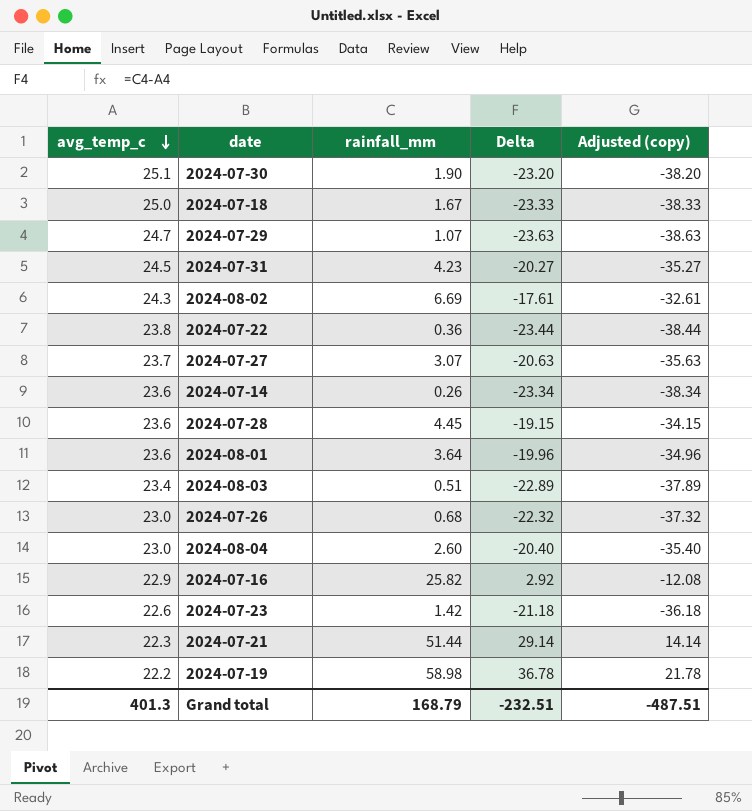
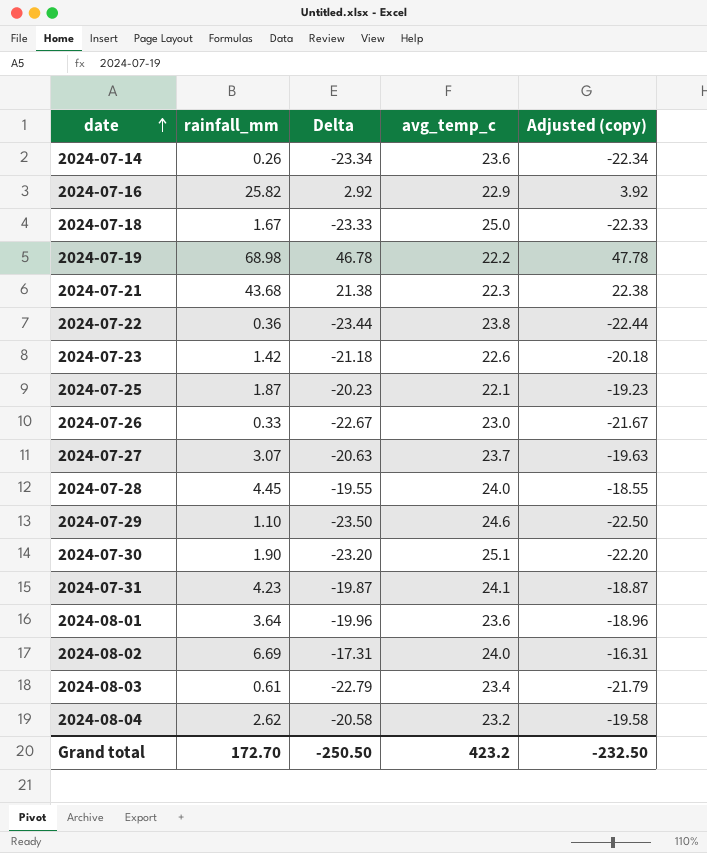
row order: avg_temp_c descending -> date ascending
column avg_temp_c | position: 1 -> 4
column Adjusted (copy) | formula: [Delta] - 15 -> [Delta] + 1
2024-07-19 | rainfall_mm: 58.98 -> 68.98
2024-07-19 | Delta: 36.78 -> 46.78
2024-07-21 | rainfall_mm: 51.44 -> 43.68
2024-07-21 | Delta: 29.14 -> 21.38
row 2024-07-25: none -> 1.87 | -20.23 | 22.1 | -19.23
2024-07-26 | rainfall_mm: 0.68 -> 0.33
2024-07-26 | Delta: -22.32 -> -22.67
2024-07-28 | Delta: -19.15 -> -19.55
2024-07-28 | avg_temp_c: 23.6 -> 24.0
2024-07-29 | rainfall_mm: 1.07 -> 1.10
2024-07-29 | Delta: -23.63 -> -23.50
2024-07-29 | avg_temp_c: 24.7 -> 24.6
2024-07-31 | Delta: -20.27 -> -19.87
2024-07-31 | avg_temp_c: 24.5 -> 24.1
2024-08-02 | Delta: -17.61 -> -17.31
2024-08-02 | avg_temp_c: 24.3 -> 24.0
2024-08-03 | rainfall_mm: 0.51 -> 0.61
2024-08-03 | Delta: -22.89 -> -22.79
2024-08-04 | rainfall_mm: 2.60 -> 2.62
2024-08-04 | Delta: -20.40 -> -20.58
2024-08-04 | avg_temp_c: 23.0 -> 23.2
Grand total | rainfall_mm: 168.79 -> 172.70
Grand total | Delta: -232.51 -> -250.50
Grand total | avg_temp_c: 401.3 -> 423.2
Grand total | Adjusted (copy): -487.51 -> -232.50

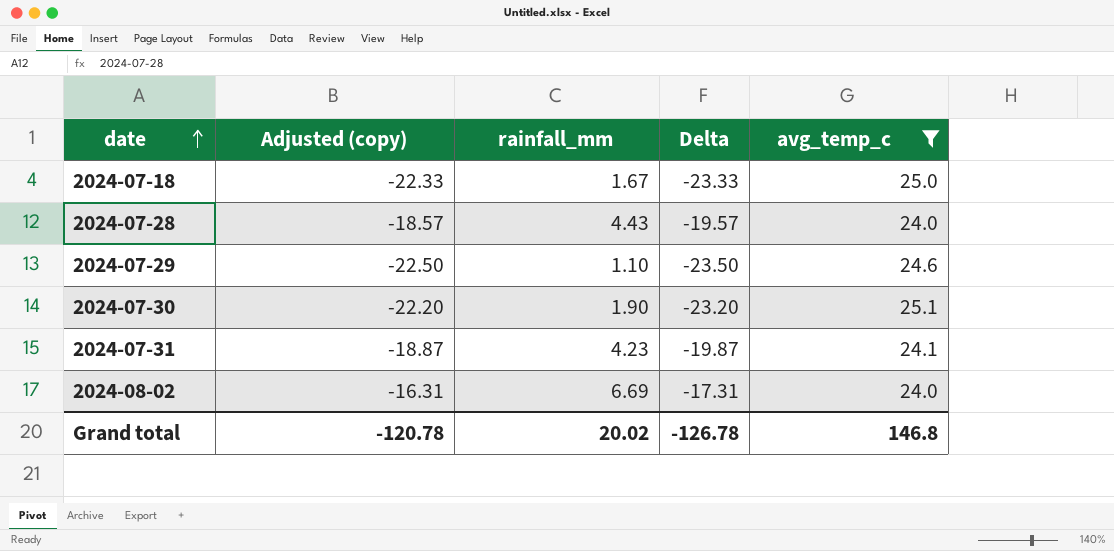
filter: none -> avg_temp_c >= 24.0
column Adjusted (copy) | position: 5 -> 2
2024-07-28 | Adjusted (copy): -18.55 -> -18.57
2024-07-28 | rainfall_mm: 4.45 -> 4.43
2024-07-28 | Delta: -19.55 -> -19.57
Grand total | Adjusted (copy): -232.50 -> -120.78
Grand total | rainfall_mm: 172.70 -> 20.02
Grand total | Delta: -250.50 -> -126.78
Grand total | avg_temp_c: 423.2 -> 146.8

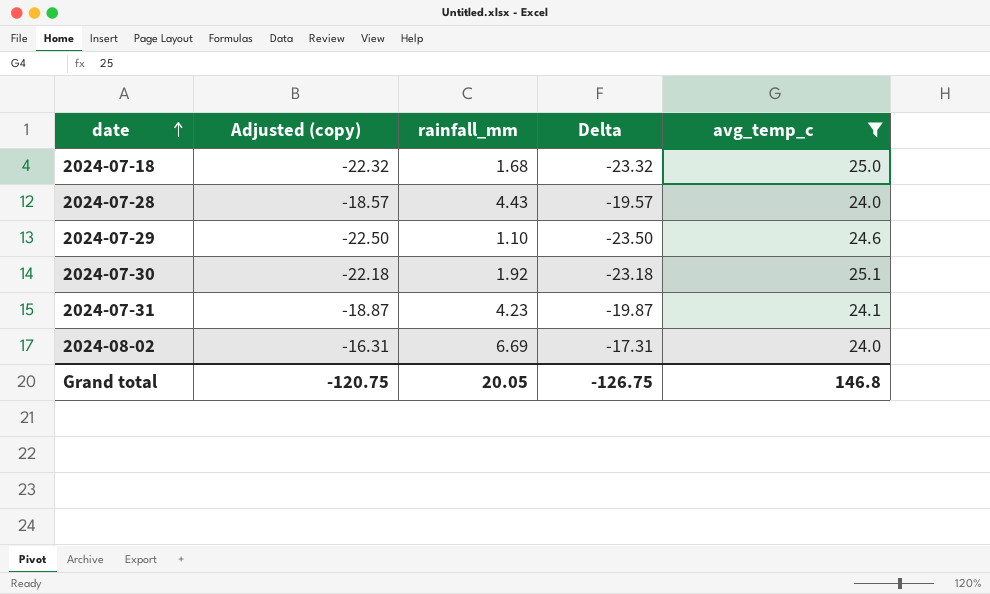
2024-07-18 | Adjusted (copy): -22.33 -> -22.32
2024-07-18 | rainfall_mm: 1.67 -> 1.68
2024-07-18 | Delta: -23.33 -> -23.32
2024-07-30 | Adjusted (copy): -22.20 -> -22.18
2024-07-30 | rainfall_mm: 1.90 -> 1.92
2024-07-30 | Delta: -23.20 -> -23.18
Grand total | Adjusted (copy): -120.78 -> -120.75
Grand total | rainfall_mm: 20.02 -> 20.05
Grand total | Delta: -126.78 -> -126.75

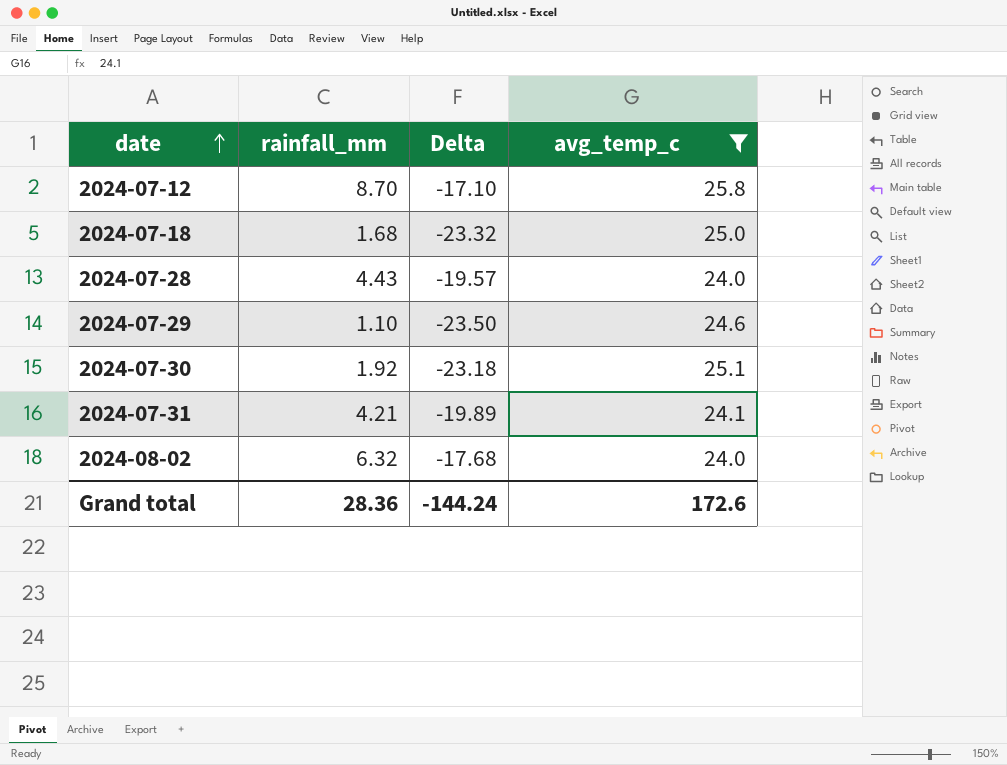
column Adjusted (copy) | formula: [Delta] + 1 -> none
row 2024-07-12: none -> 8.70 | -17.10 | 25.8
2024-07-31 | rainfall_mm: 4.23 -> 4.21
2024-07-31 | Delta: -19.87 -> -19.89
2024-08-02 | rainfall_mm: 6.69 -> 6.32
2024-08-02 | Delta: -17.31 -> -17.68
Grand total | rainfall_mm: 20.05 -> 28.36
Grand total | Delta: -126.75 -> -144.24
Grand total | avg_temp_c: 146.8 -> 172.6

